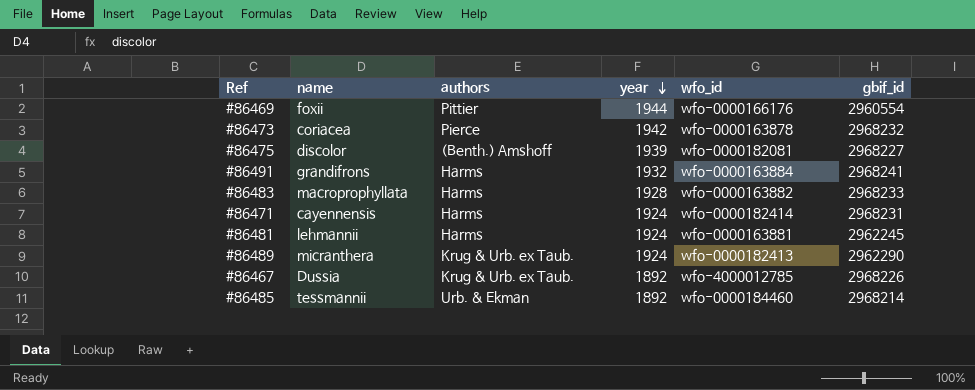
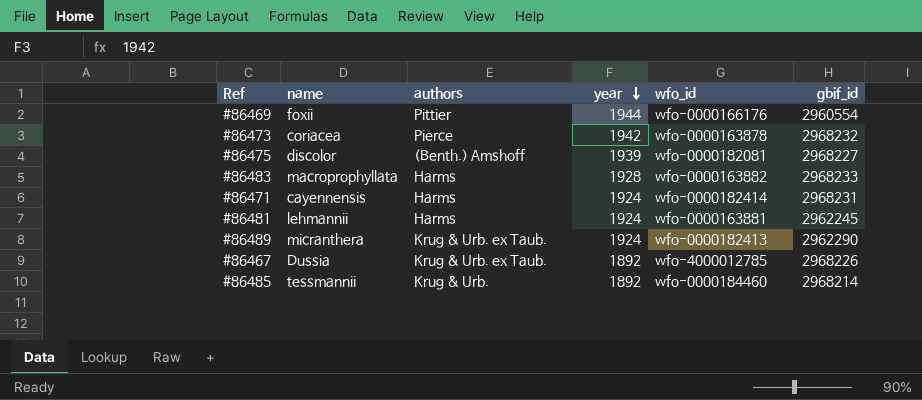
row #86491: grandifrons | Harms | 1932 | wfo-0000163884 | 2968241 -> none
#86485 | authors: Urb. & Ekman -> Krug & Urb.

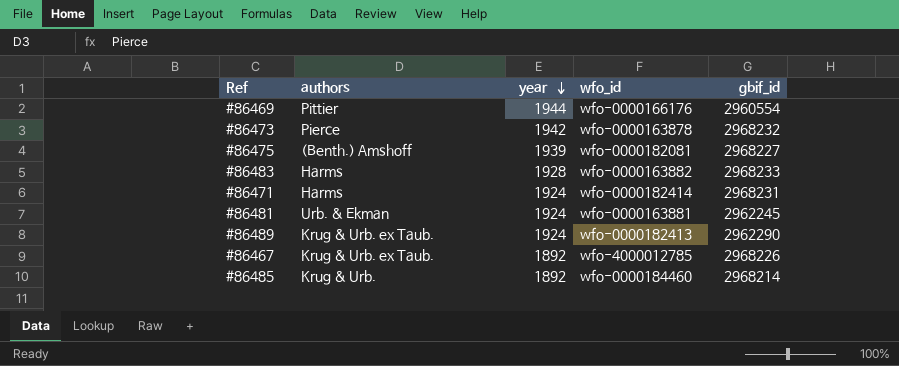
column name | position: 2 -> none
#86481 | authors: Harms -> Urb. & Ekman

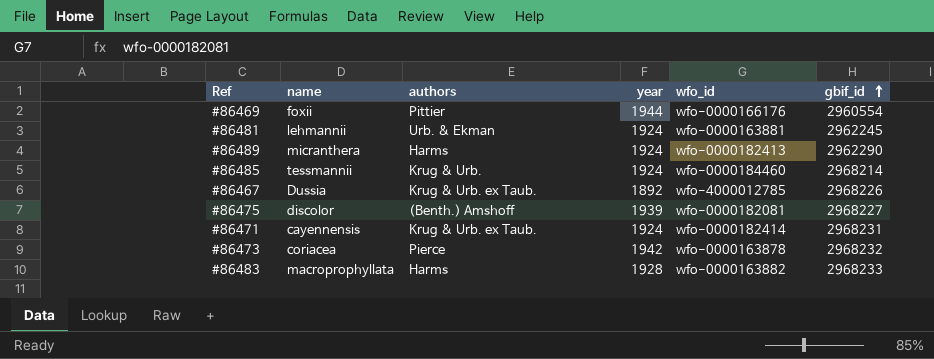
row order: year descending -> gbif_id ascending
column name | position: none -> 2
#86489 | authors: Krug & Urb. ex Taub. -> Harms
#86485 | year: 1892 -> 1924
#86471 | authors: Harms -> Krug & Urb. ex Taub.

